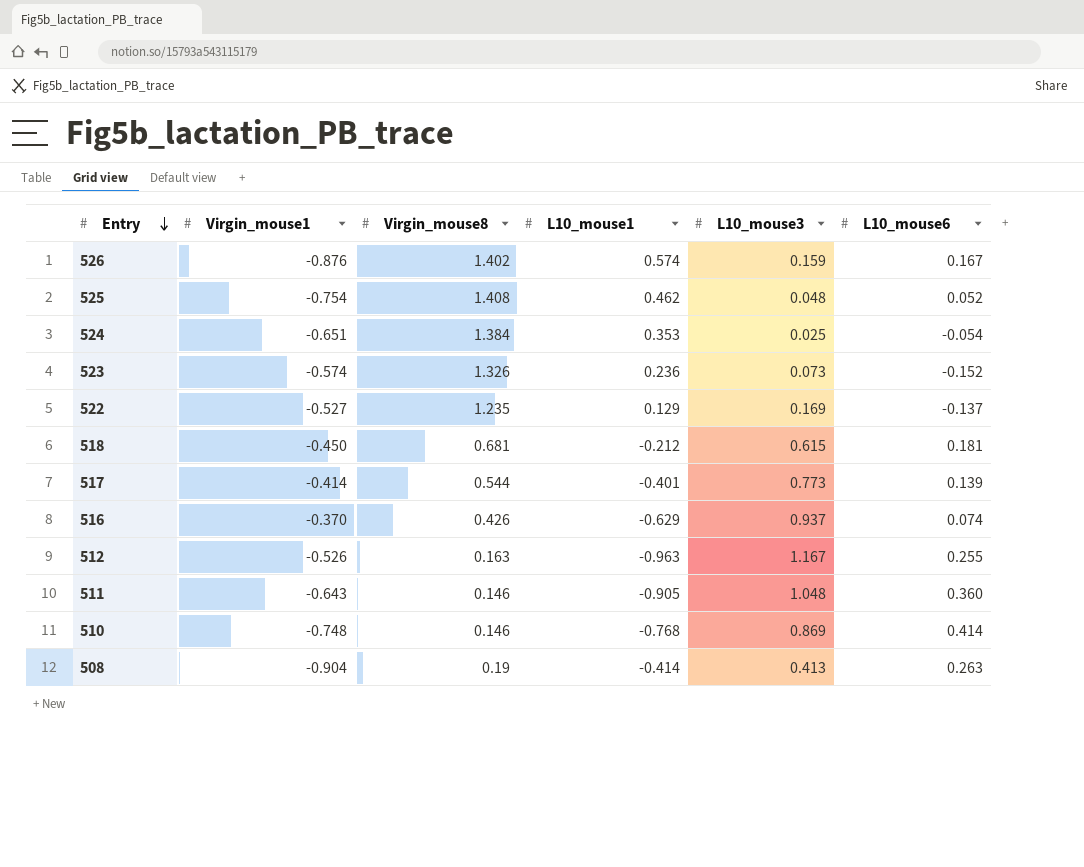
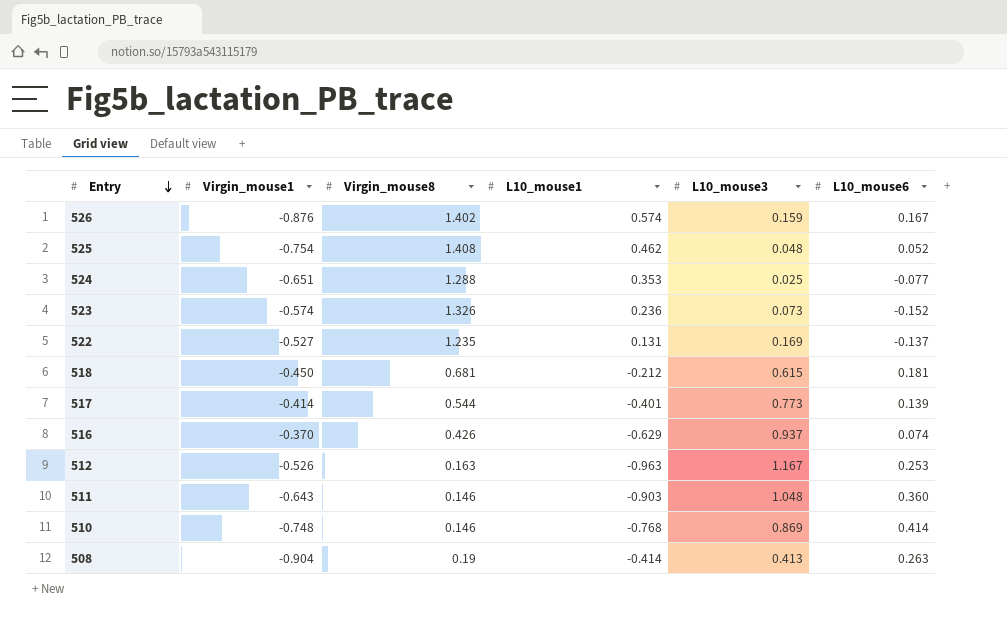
524 | Virgin_mouse8: 1.384 -> 1.288
524 | L10_mouse6: -0.054 -> -0.077
522 | L10_mouse1: 0.129 -> 0.131
512 | L10_mouse6: 0.255 -> 0.253
511 | L10_mouse1: -0.905 -> -0.903

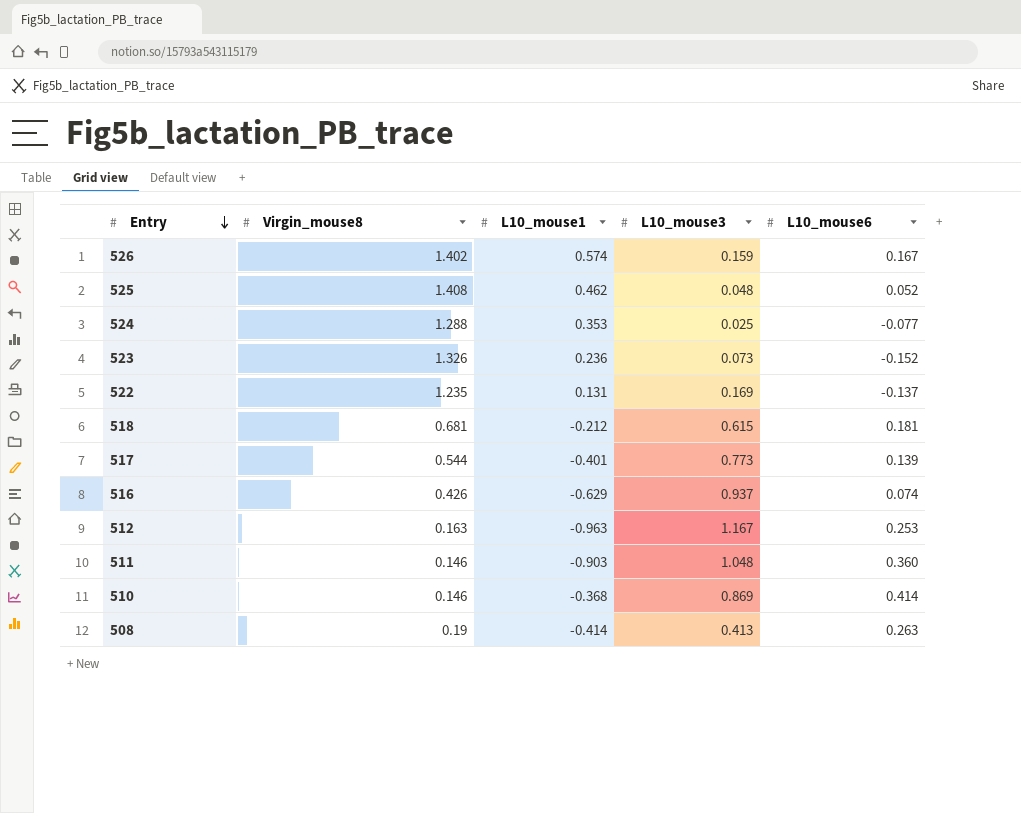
column Virgin_mouse1 | position: 2 -> none
510 | L10_mouse1: -0.768 -> -0.368

